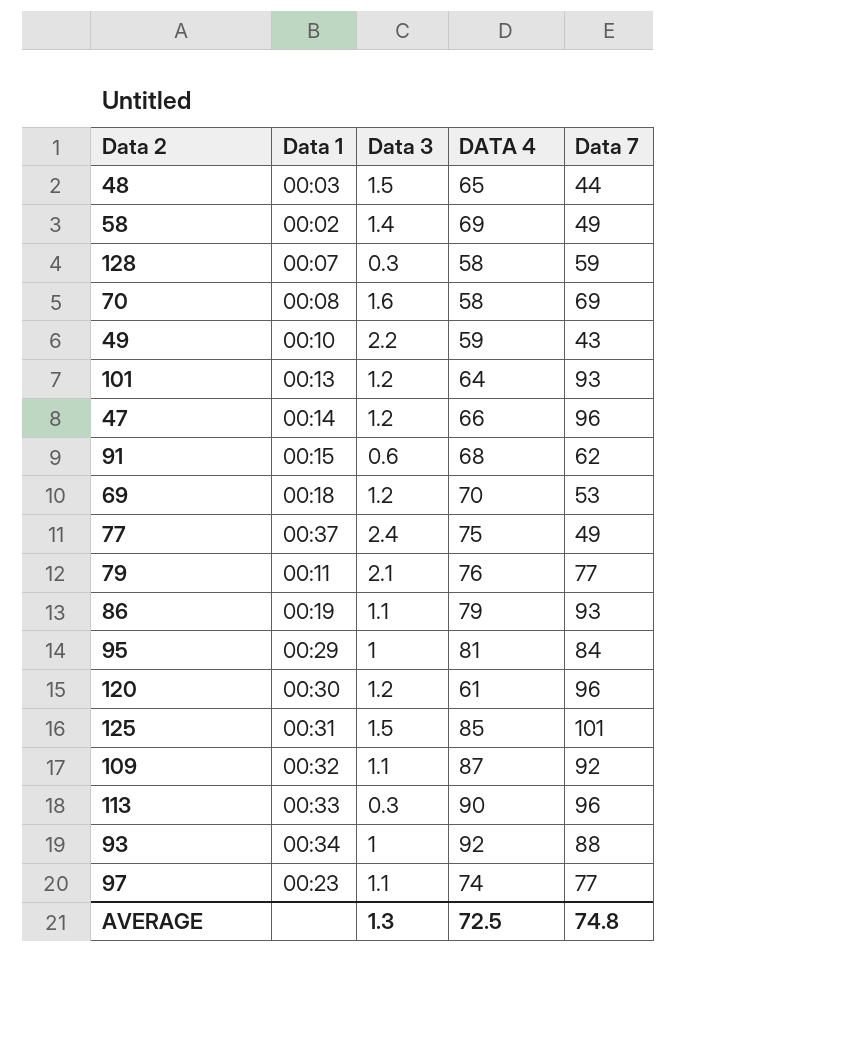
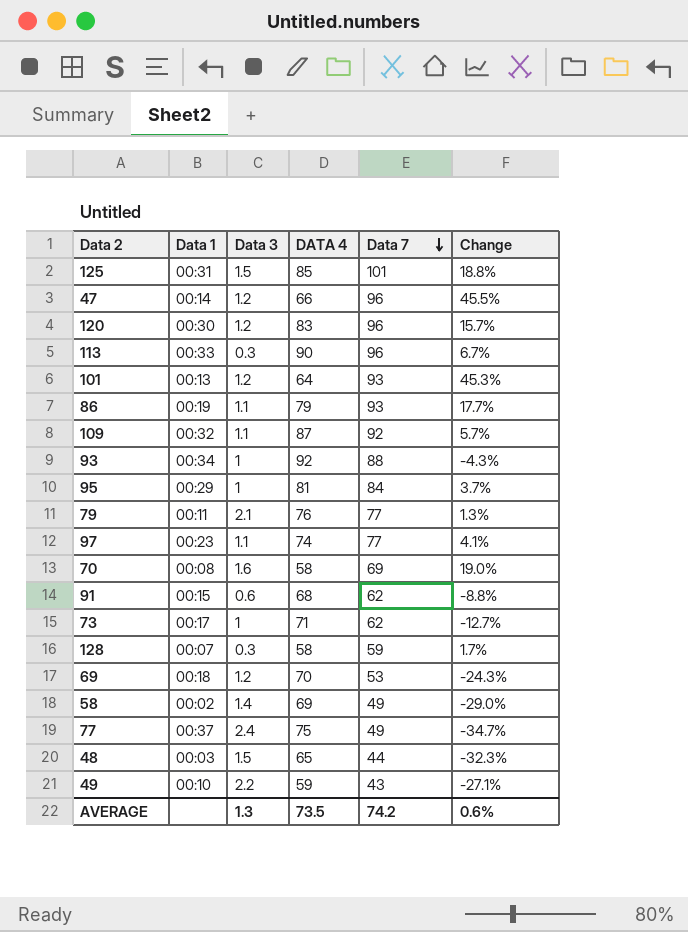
row order: none -> Data 7 descending
column Change | formula: none -> ([Data 7] - [DATA 4]) / [DATA 4]
120 | DATA 4: 61 -> 83
row 73: none -> 00:17 | 1 | 71 | 62 | -12.7%
AVERAGE | DATA 4: 72.5 -> 73.5
AVERAGE | Data 7: 74.8 -> 74.2

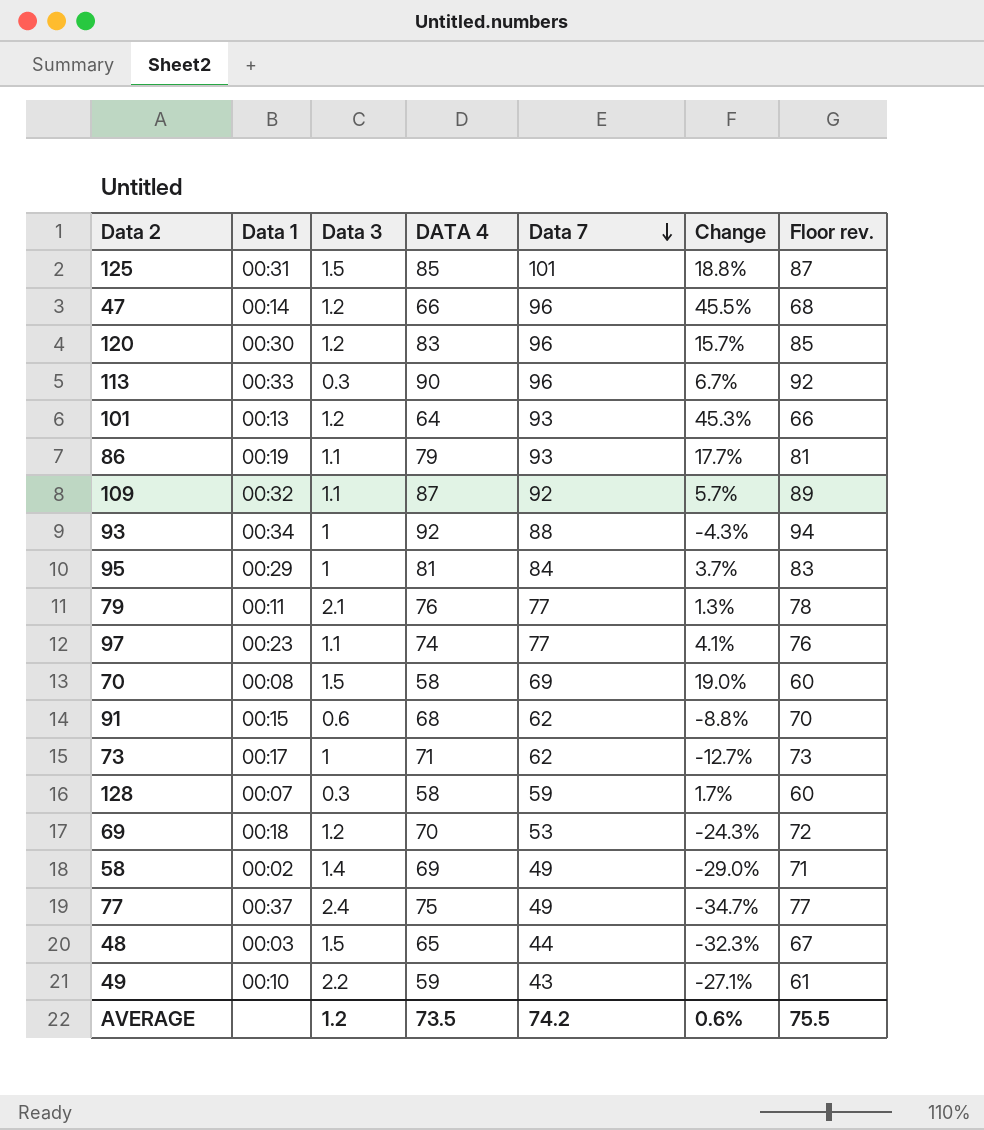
column Floor rev. | formula: none -> [DATA 4] + 2
70 | Data 3: 1.6 -> 1.5
AVERAGE | Data 3: 1.3 -> 1.2

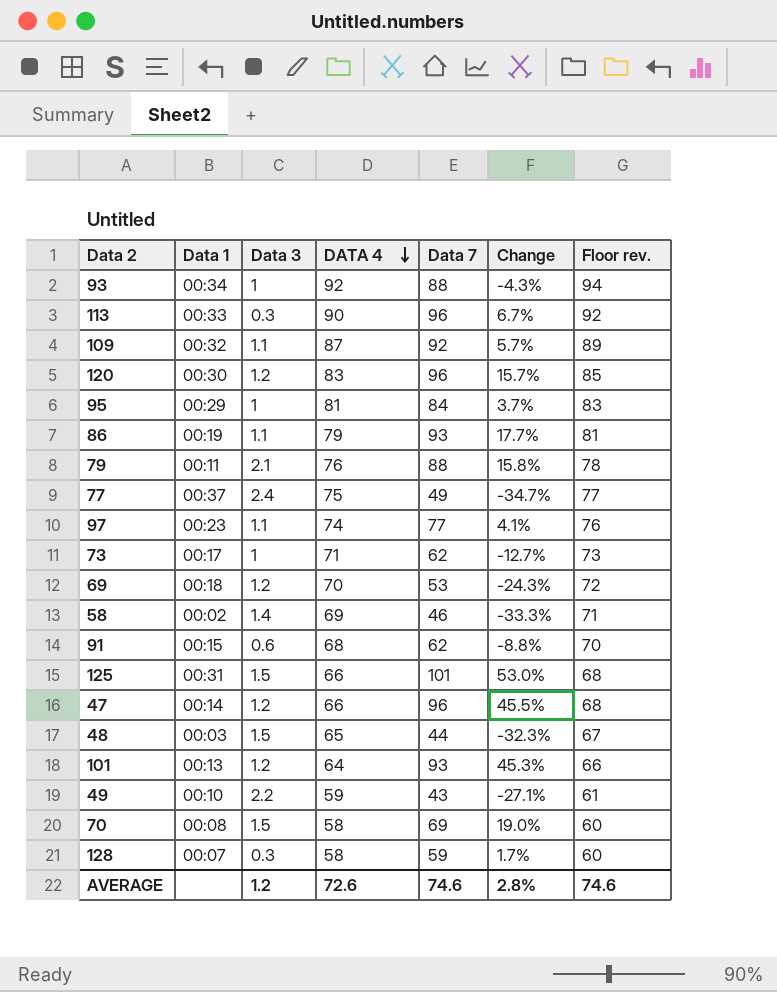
row order: Data 7 descending -> DATA 4 descending
79 | Data 7: 77 -> 88
79 | Change: 1.3% -> 15.8%
58 | Data 7: 49 -> 46
58 | Change: -29.0% -> -33.3%
125 | DATA 4: 85 -> 66
125 | Change: 18.8% -> 53.0%
125 | Floor rev.: 87 -> 68
AVERAGE | DATA 4: 73.5 -> 72.6
AVERAGE | Data 7: 74.2 -> 74.6
AVERAGE | Change: 0.6% -> 2.8%
AVERAGE | Floor rev.: 75.5 -> 74.6

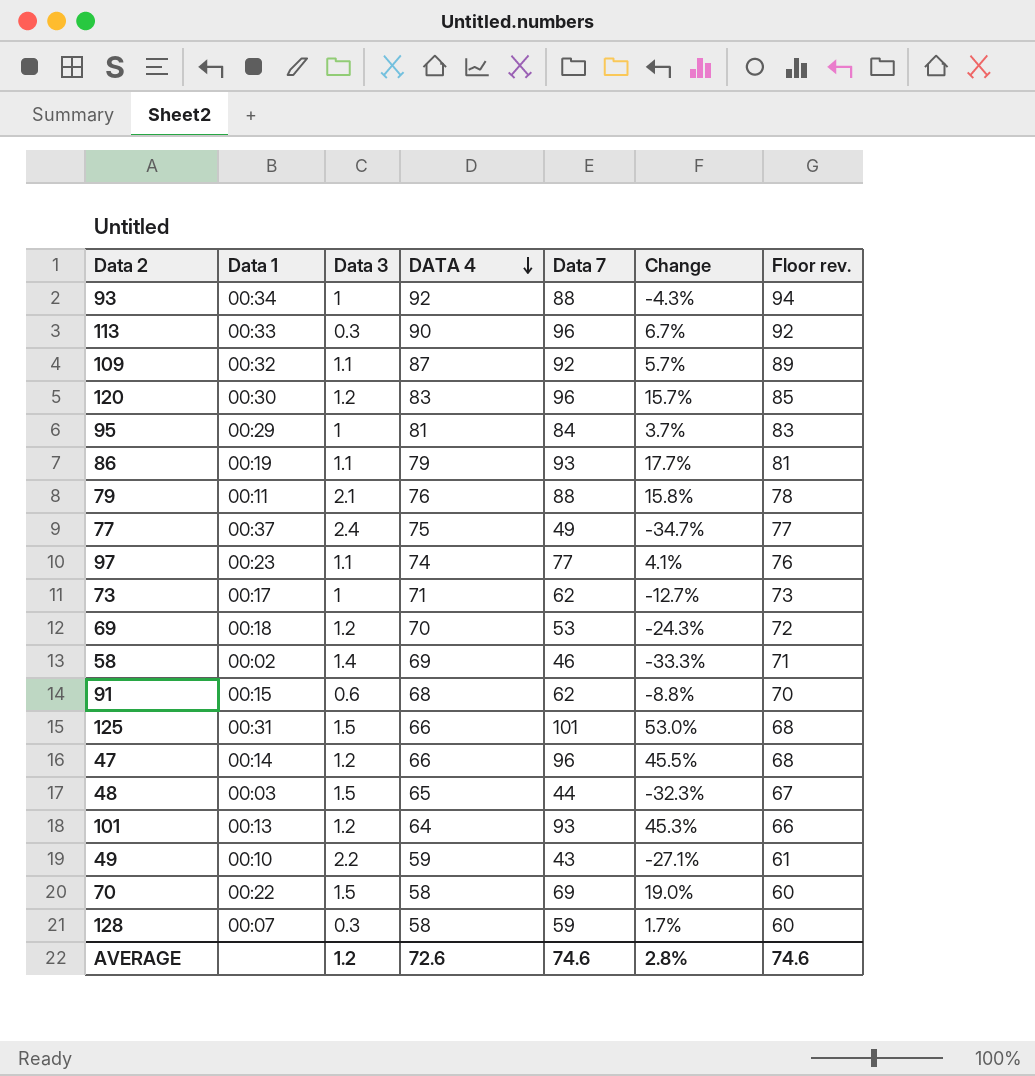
70 | Data 1: 00:08 -> 00:22

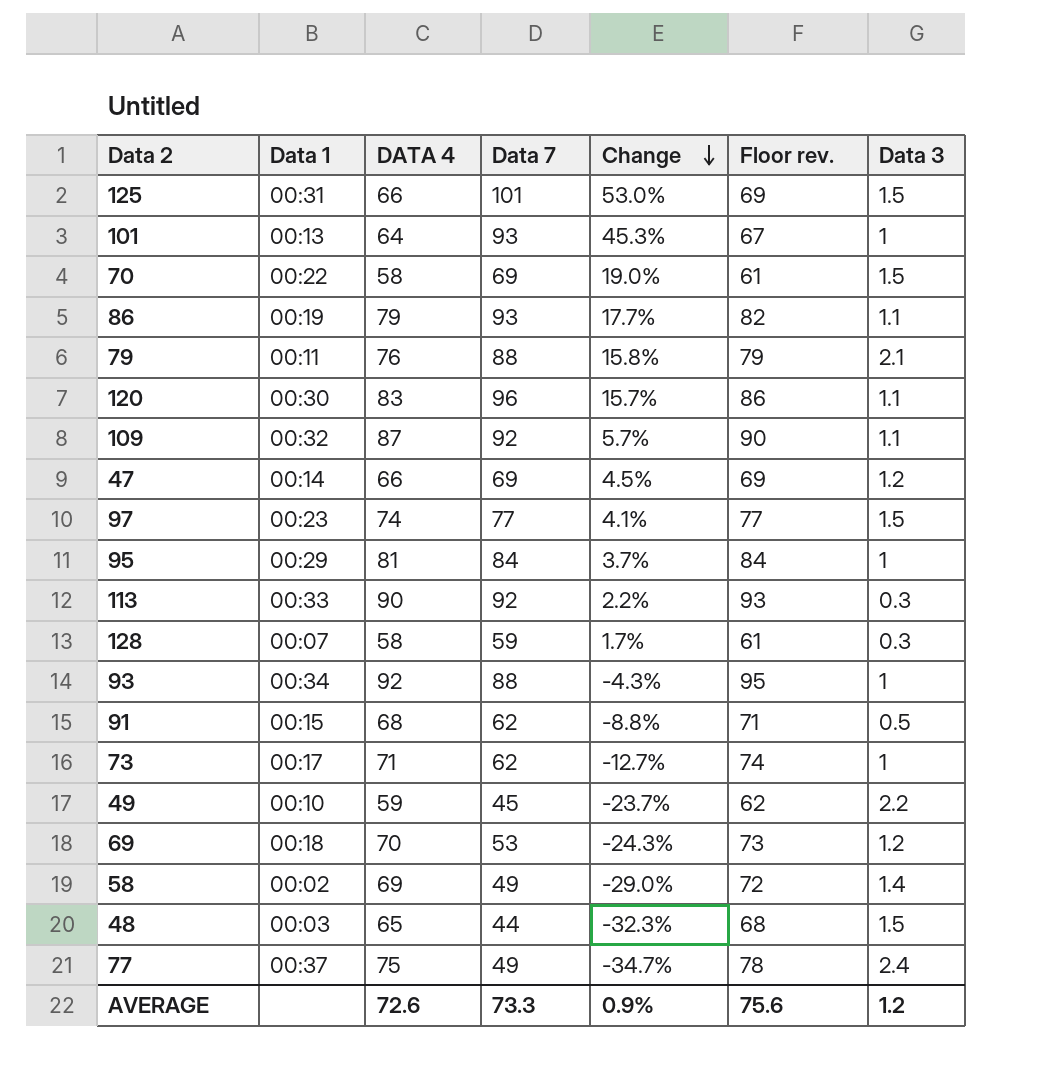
row order: DATA 4 descending -> Change descending
column Floor rev. | formula: [DATA 4] + 2 -> [DATA 4] + 3
column Data 3 | position: 3 -> 7
101 | Data 3: 1.2 -> 1
120 | Data 3: 1.2 -> 1.1
47 | Data 7: 96 -> 69
47 | Change: 45.5% -> 4.5%
97 | Data 3: 1.1 -> 1.5
113 | Data 7: 96 -> 92
113 | Change: 6.7% -> 2.2%
91 | Data 3: 0.6 -> 0.5
49 | Data 7: 43 -> 45
49 | Change: -27.1% -> -23.7%
58 | Data 7: 46 -> 49
58 | Change: -33.3% -> -29.0%
AVERAGE | Data 7: 74.6 -> 73.3
AVERAGE | Change: 2.8% -> 0.9%
AVERAGE | Floor rev.: 74.6 -> 75.6

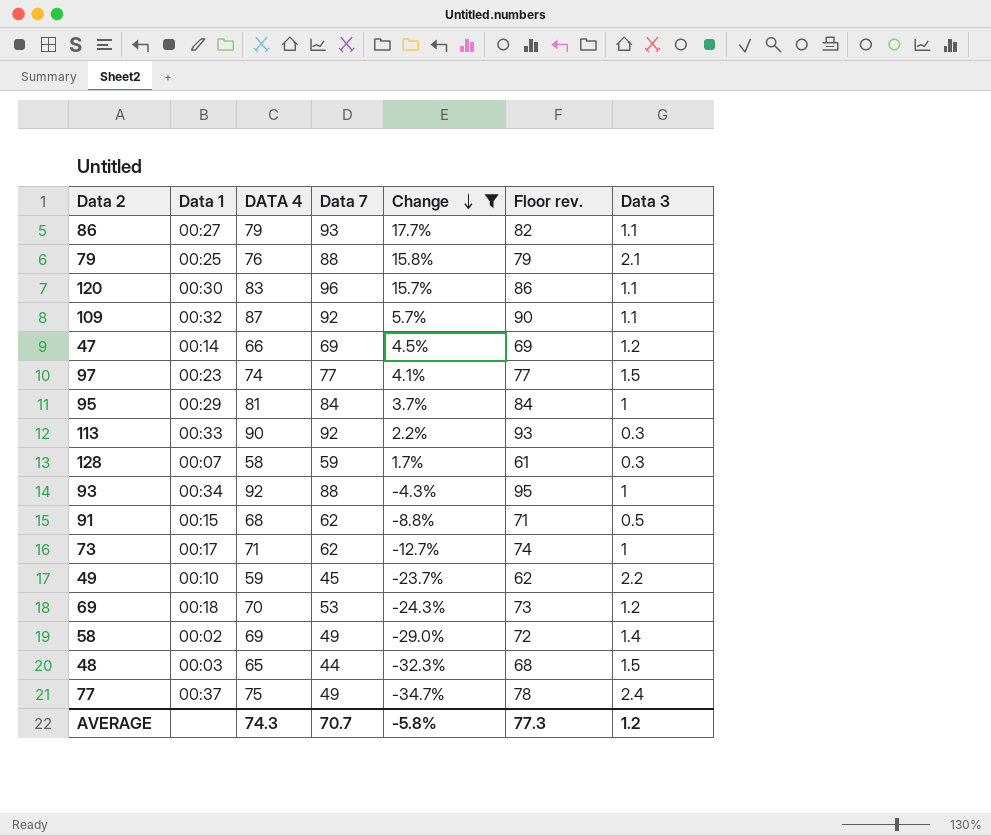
filter: none -> Change <= 17.7%
86 | Data 1: 00:19 -> 00:27
79 | Data 1: 00:11 -> 00:25
AVERAGE | DATA 4: 72.6 -> 74.3
AVERAGE | Data 7: 73.3 -> 70.7
AVERAGE | Change: 0.9% -> -5.8%
AVERAGE | Floor rev.: 75.6 -> 77.3

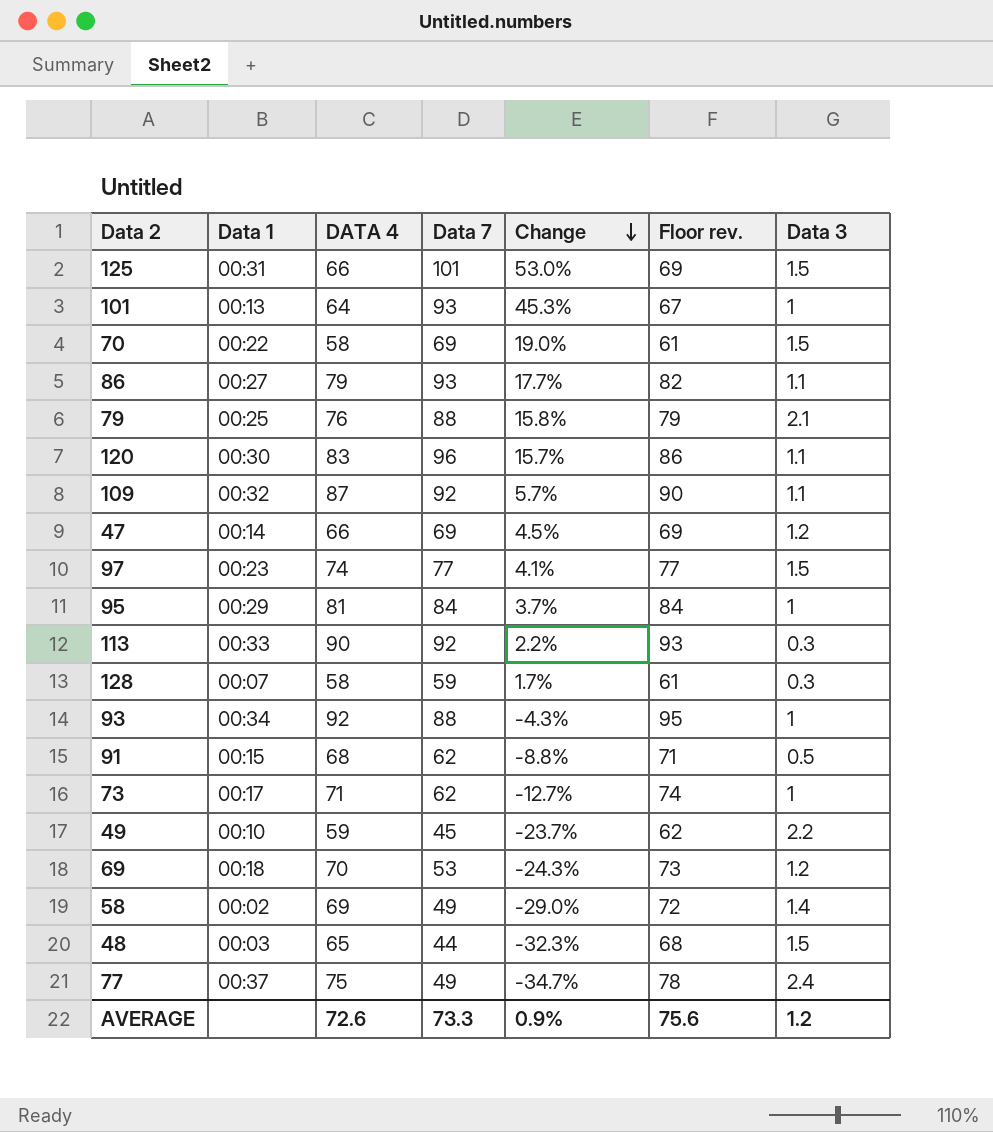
filter: Change <= 17.7% -> none
AVERAGE | DATA 4: 74.3 -> 72.6
AVERAGE | Data 7: 70.7 -> 73.3
AVERAGE | Change: -5.8% -> 0.9%
AVERAGE | Floor rev.: 77.3 -> 75.6

